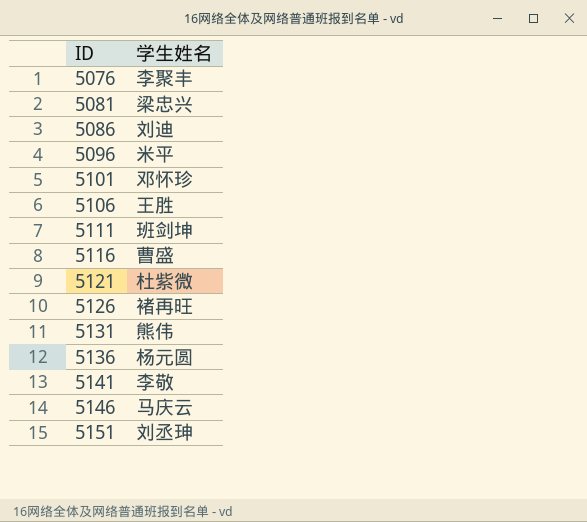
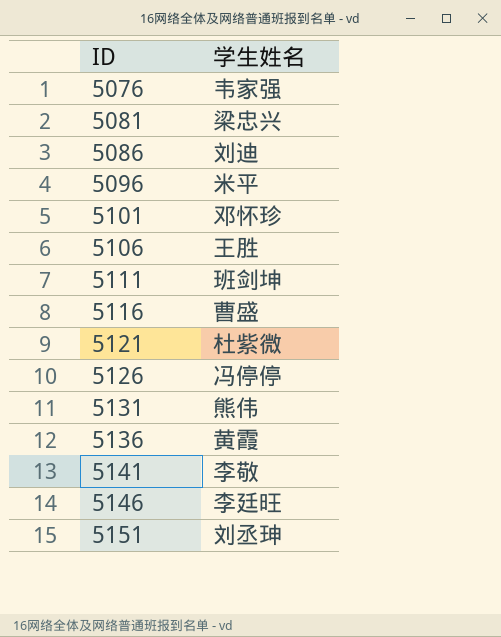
5076 | 学生姓名: 李聚丰 -> 韦家强
5126 | 学生姓名: 褚再旺 -> 冯停停
5136 | 学生姓名: 杨元圆 -> 黄霞
5146 | 学生姓名: 马庆云 -> 李廷旺

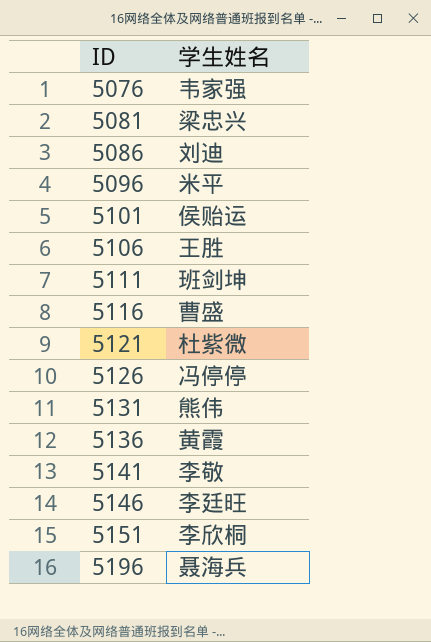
5101 | 学生姓名: 邓怀珍 -> 侯贻运
5151 | 学生姓名: 刘丞珅 -> 李欣桐
row 5196: none -> 聂海兵

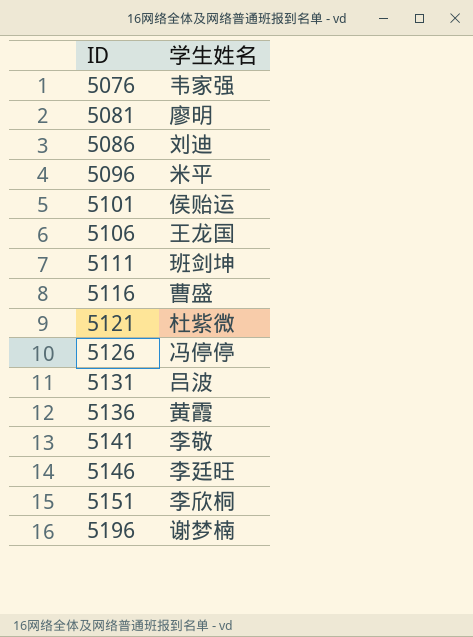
5081 | 学生姓名: 梁忠兴 -> 廖明
5106 | 学生姓名: 王胜 -> 王龙国
5131 | 学生姓名: 熊伟 -> 吕波
5196 | 学生姓名: 聂海兵 -> 谢梦楠

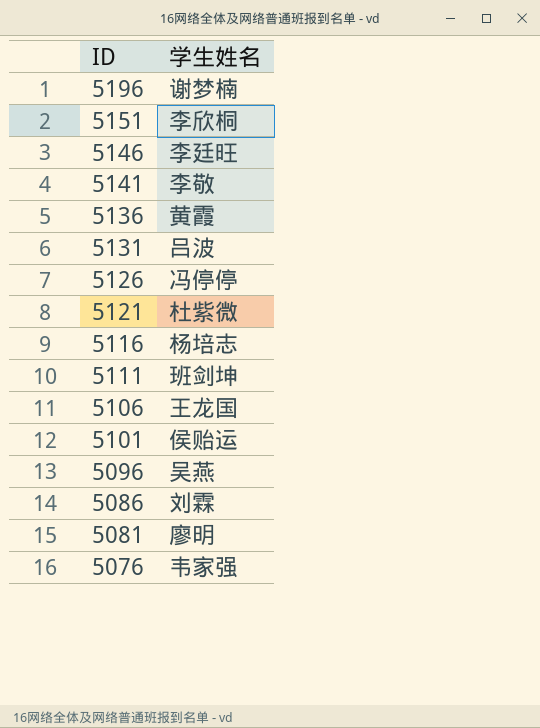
row order: ID ascending -> ID descending
5116 | 学生姓名: 曹盛 -> 杨培志
5096 | 学生姓名: 米平 -> 吴燕
5086 | 学生姓名: 刘迪 -> 刘霖

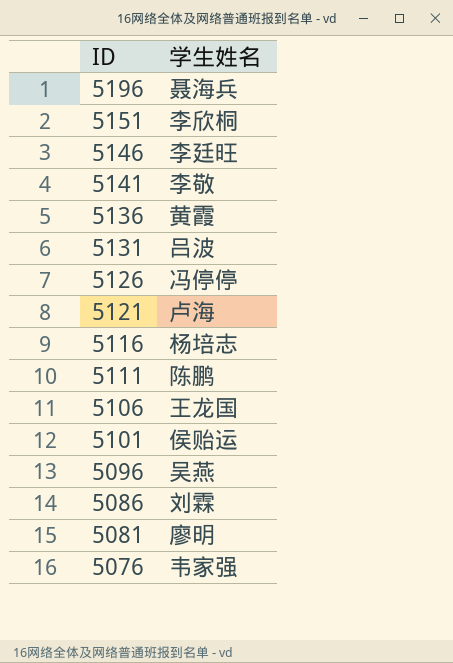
5196 | 学生姓名: 谢梦楠 -> 聂海兵
5121 | 学生姓名: 杜紫微 -> 卢海
5111 | 学生姓名: 班剑坤 -> 陈鹏

